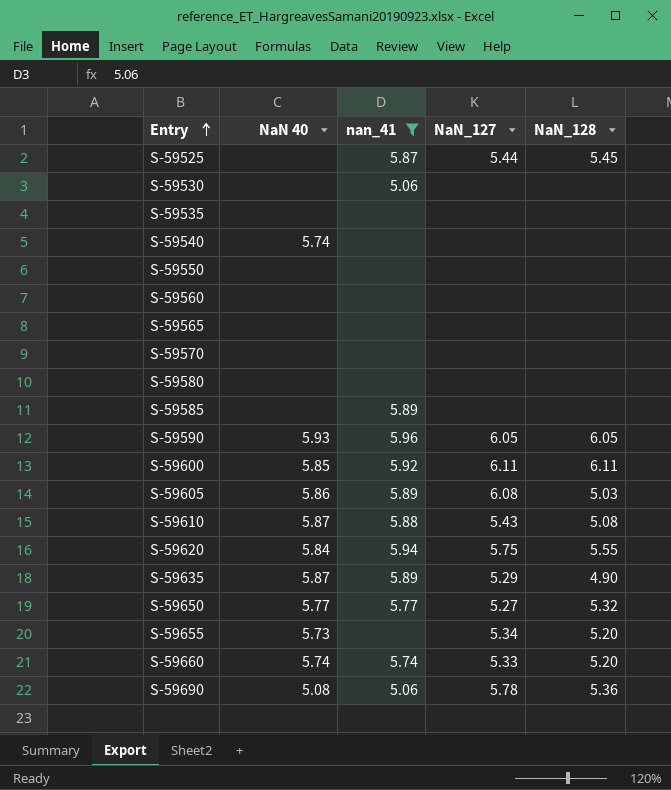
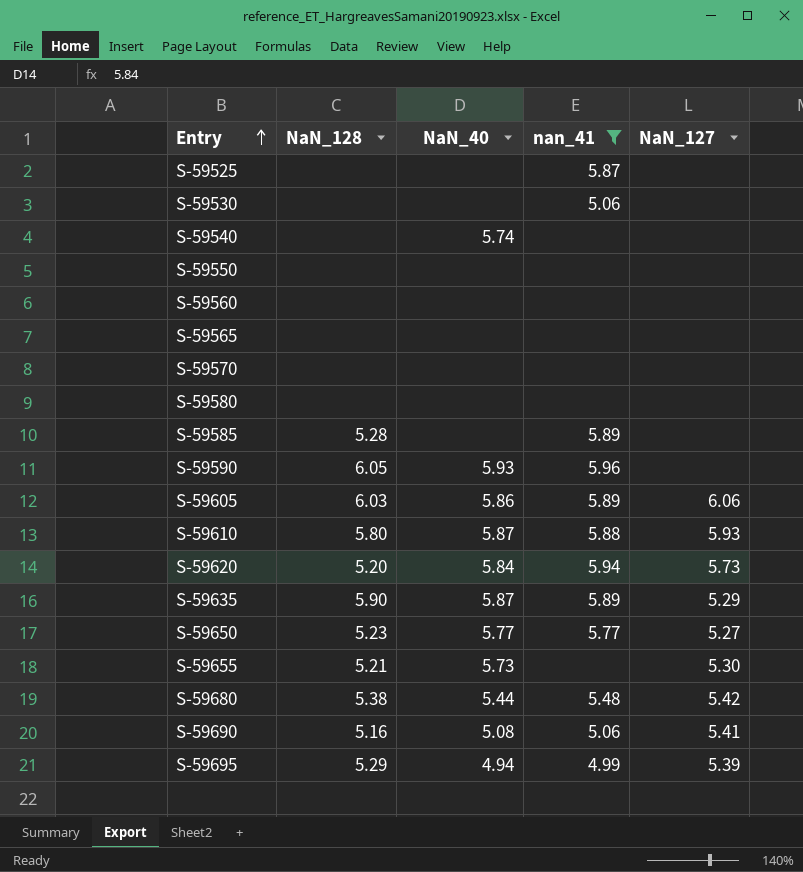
column NaN_128 | position: 5 -> 2
column name: NaN 40 -> NaN_40
row S-59535: none | none | none | none -> none
row S-59600: 5.85 | 5.92 | 6.11 | 6.11 -> none
row S-59660: 5.74 | 5.74 | 5.33 | 5.20 -> none
S-59525 | NaN_128: 5.45 -> none
S-59525 | NaN_127: 5.44 -> none
S-59585 | NaN_128: none -> 5.28
S-59590 | NaN_127: 6.05 -> none
S-59605 | NaN_128: 5.03 -> 6.03
S-59605 | NaN_127: 6.08 -> 6.06
S-59610 | NaN_128: 5.08 -> 5.80
S-59610 | NaN_127: 5.43 -> 5.93
S-59620 | NaN_128: 5.55 -> 5.20
S-59620 | NaN_127: 5.75 -> 5.73
S-59635 | NaN_128: 4.90 -> 5.90
S-59650 | NaN_128: 5.32 -> 5.23
S-59655 | NaN_128: 5.20 -> 5.21
S-59655 | NaN_127: 5.34 -> 5.30
row S-59680: none -> 5.38 | 5.44 | 5.48 | 5.42
S-59690 | NaN_128: 5.36 -> 5.16
S-59690 | NaN_127: 5.78 -> 5.41
row S-59695: none -> 5.29 | 4.94 | 4.99 | 5.39

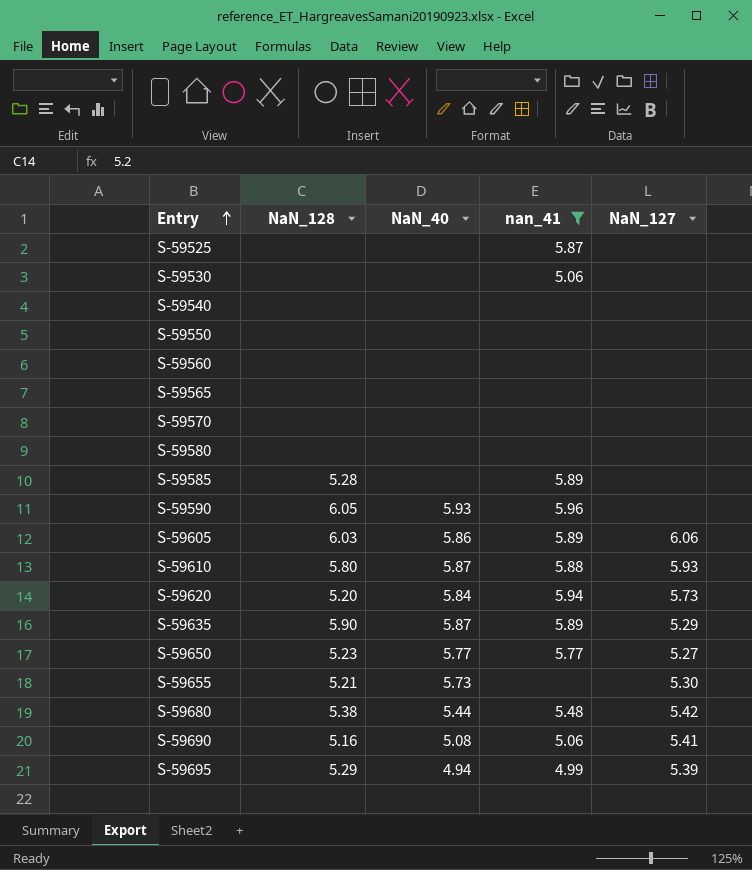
S-59540 | NaN_40: 5.74 -> none

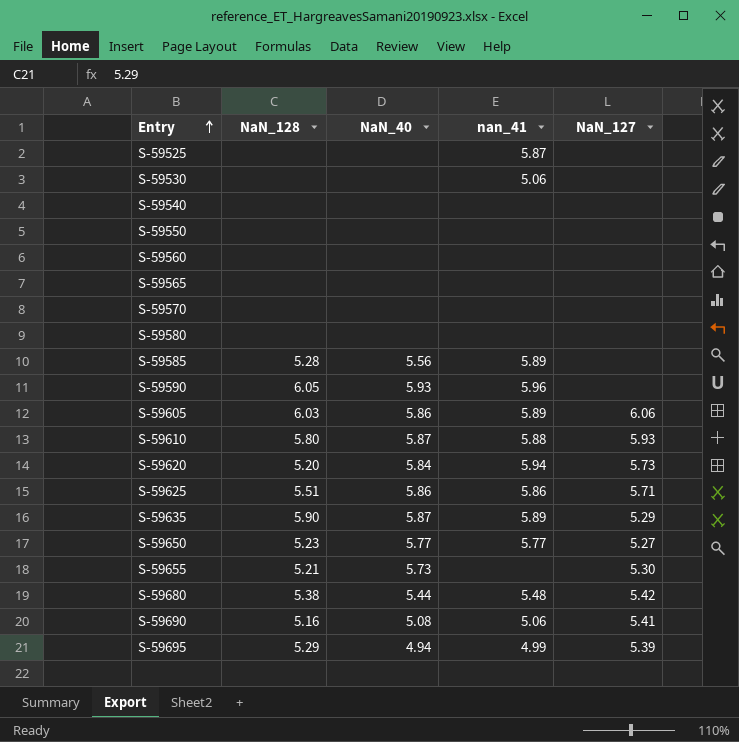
filter: nan_41 != 5.86 -> none
S-59585 | NaN_40: none -> 5.56

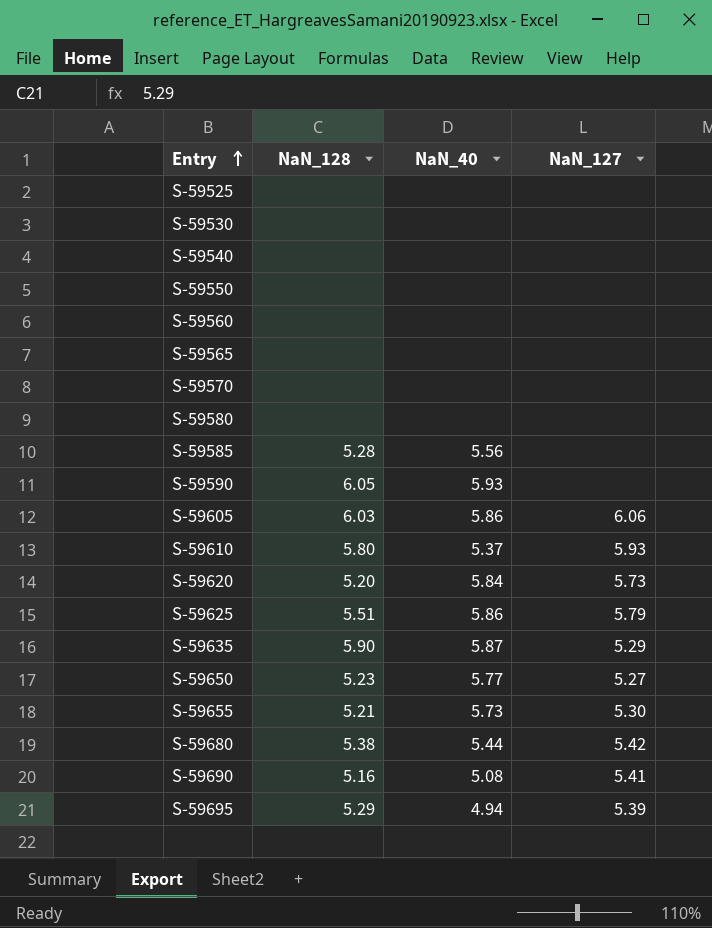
column nan_41 | position: 4 -> none
S-59610 | NaN_40: 5.87 -> 5.37
S-59625 | NaN_127: 5.71 -> 5.79

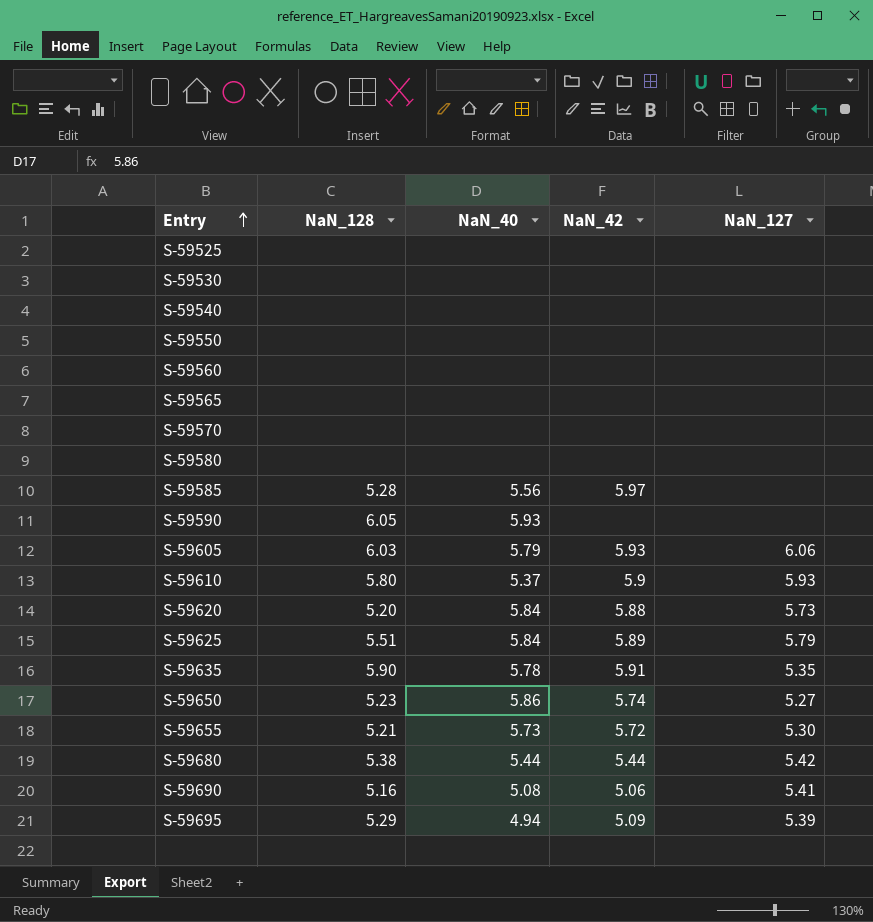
column NaN_42 | position: none -> 4
S-59605 | NaN_40: 5.86 -> 5.79
S-59625 | NaN_40: 5.86 -> 5.84
S-59635 | NaN_40: 5.87 -> 5.78
S-59635 | NaN_127: 5.29 -> 5.35
S-59650 | NaN_40: 5.77 -> 5.86

